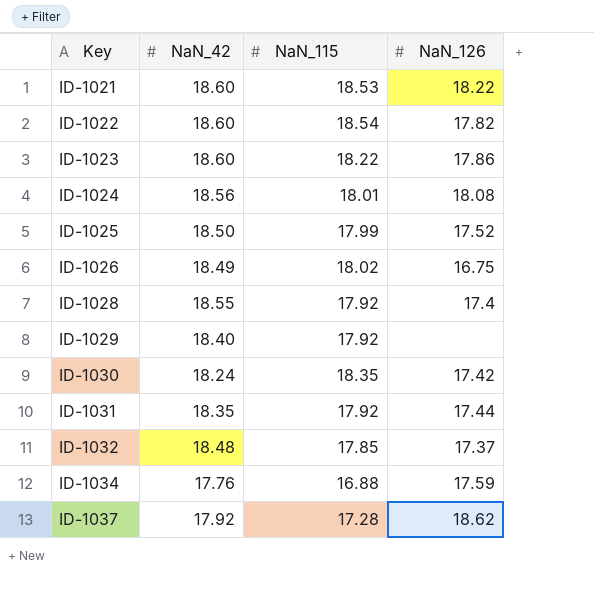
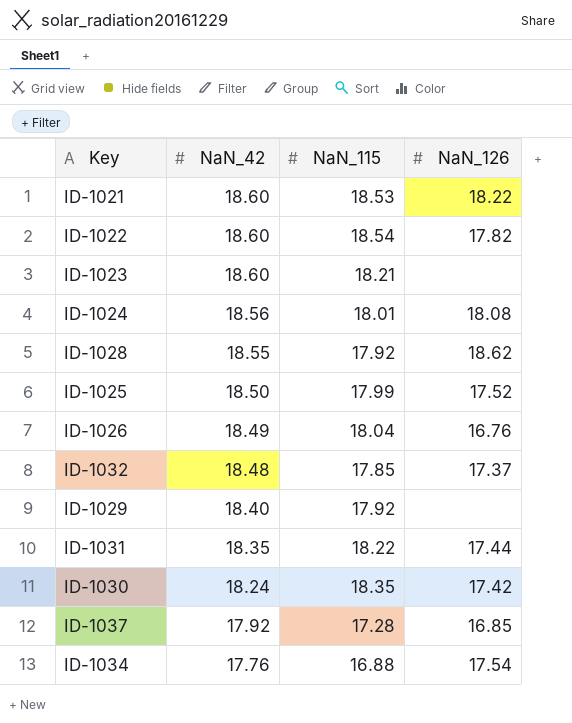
row order: Key ascending -> NaN_42 descending
ID-1023 | NaN_115: 18.22 -> 18.21
ID-1023 | NaN_126: 17.86 -> none
ID-1028 | NaN_126: 17.4 -> 18.62
ID-1026 | NaN_115: 18.02 -> 18.04
ID-1026 | NaN_126: 16.75 -> 16.76
ID-1031 | NaN_115: 17.92 -> 18.22
ID-1037 | NaN_126: 18.62 -> 16.85
ID-1034 | NaN_126: 17.59 -> 17.54

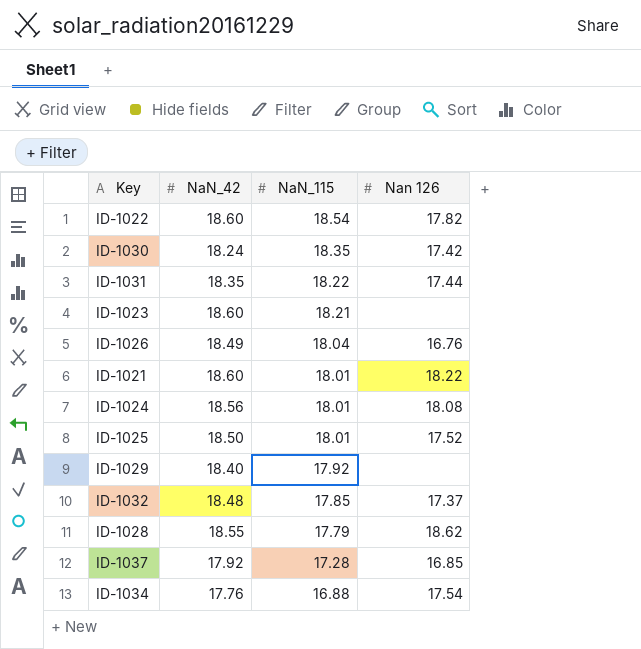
row order: NaN_42 descending -> NaN_115 descending
column name: NaN_126 -> Nan 126
ID-1021 | NaN_115: 18.53 -> 18.01
ID-1025 | NaN_115: 17.99 -> 18.01
ID-1028 | NaN_115: 17.92 -> 17.79

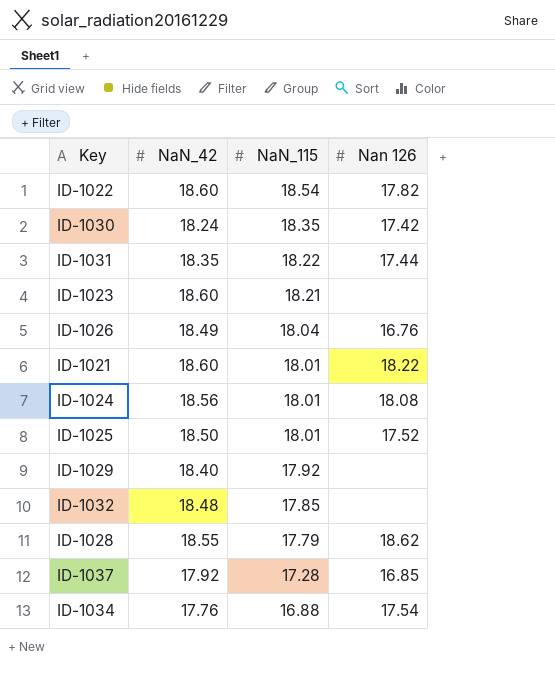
ID-1032 | Nan 126: 17.37 -> none

